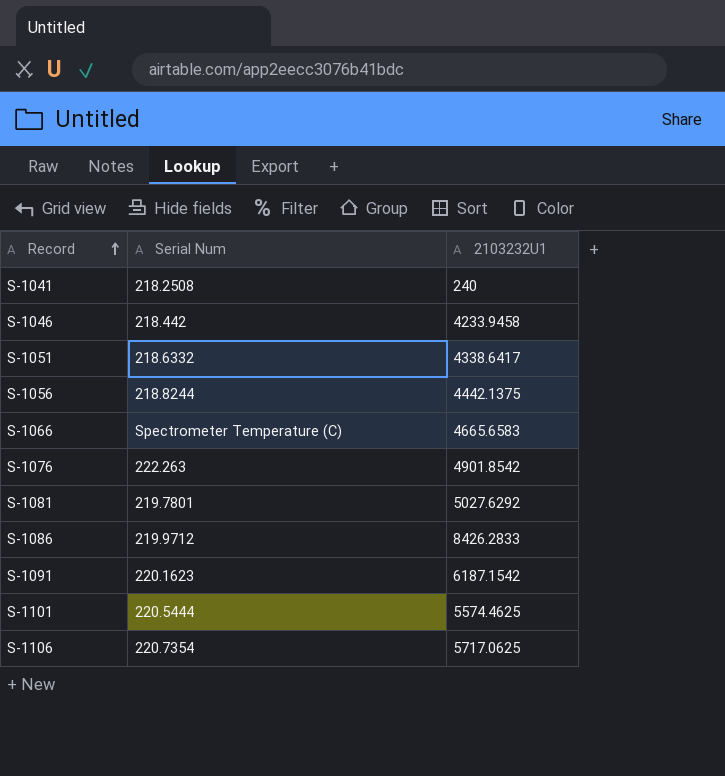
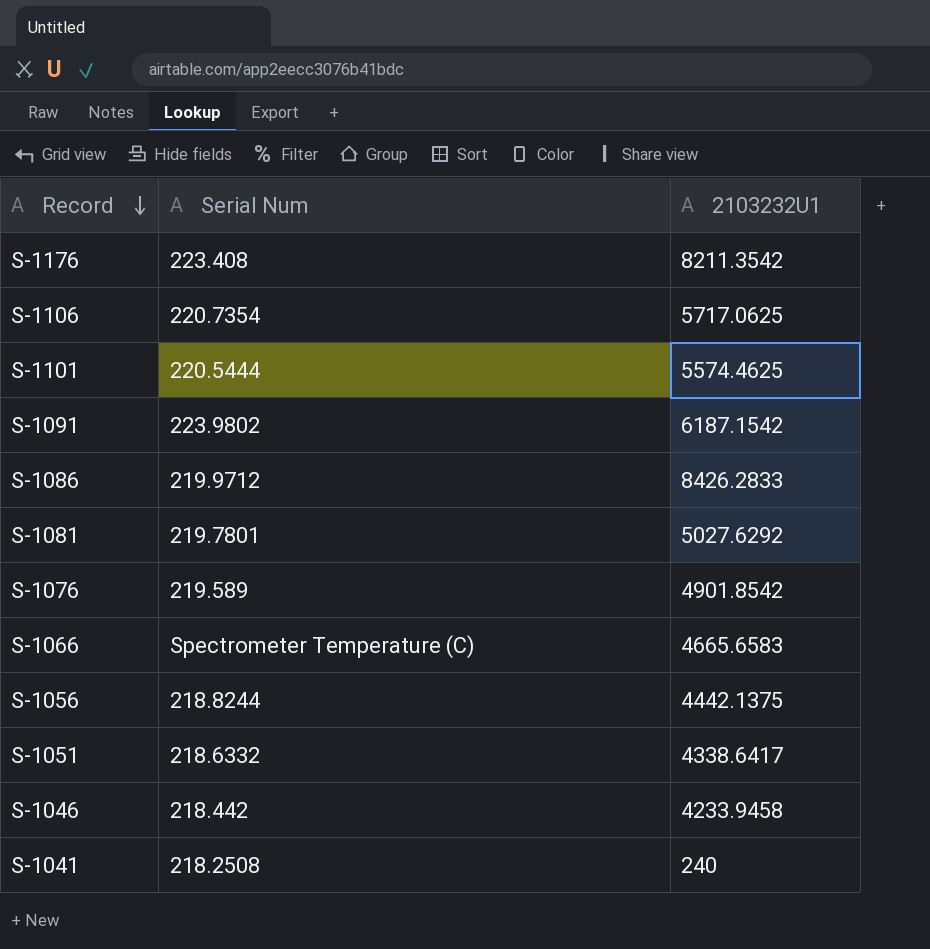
row order: Record ascending -> Record descending
row S-1176: none -> 223.408 | 8211.3542
S-1091 | Serial Num: 220.1623 -> 223.9802
S-1076 | Serial Num: 222.263 -> 219.589

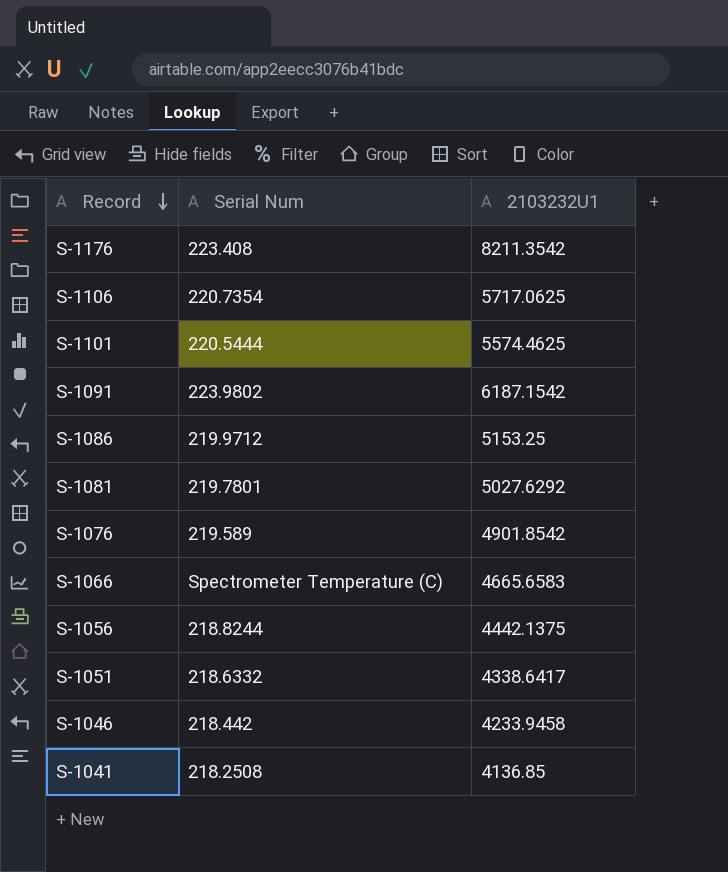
S-1086 | 2103232U1: 8426.2833 -> 5153.25
S-1041 | 2103232U1: 240 -> 4136.85

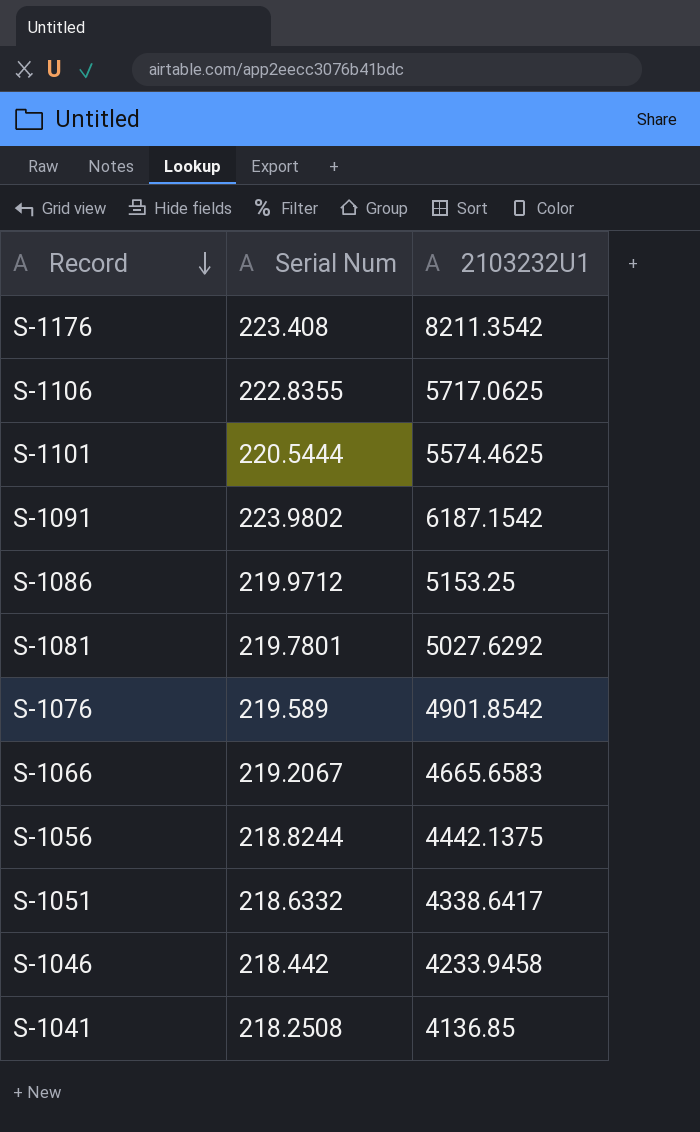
S-1106 | Serial Num: 220.7354 -> 222.8355
S-1066 | Serial Num: Spectrometer Temperature (C) -> 219.2067

